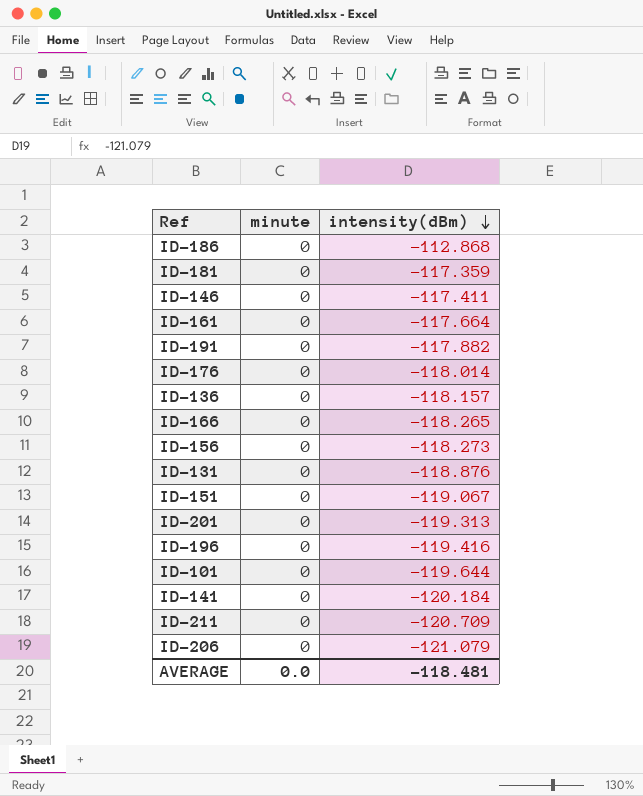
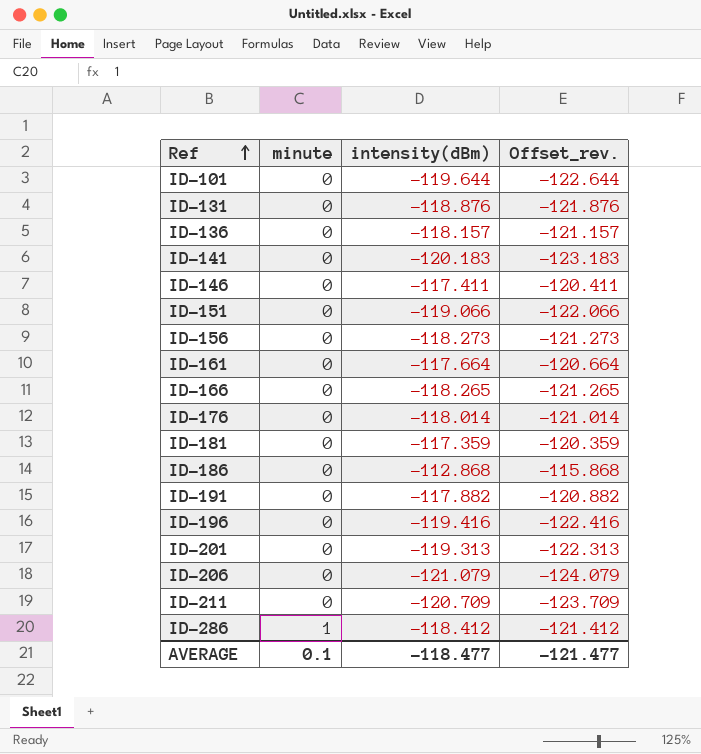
row order: intensity(dBm) descending -> Ref ascending
column Offset_rev. | formula: none -> [intensity(dBm)] - 3
ID-141 | intensity(dBm): -120.184 -> -120.183
ID-151 | intensity(dBm): -119.067 -> -119.066
row ID-286: none -> 1 | -118.412 | -121.412
AVERAGE | minute: 0.0 -> 0.1
AVERAGE | intensity(dBm): -118.481 -> -118.477

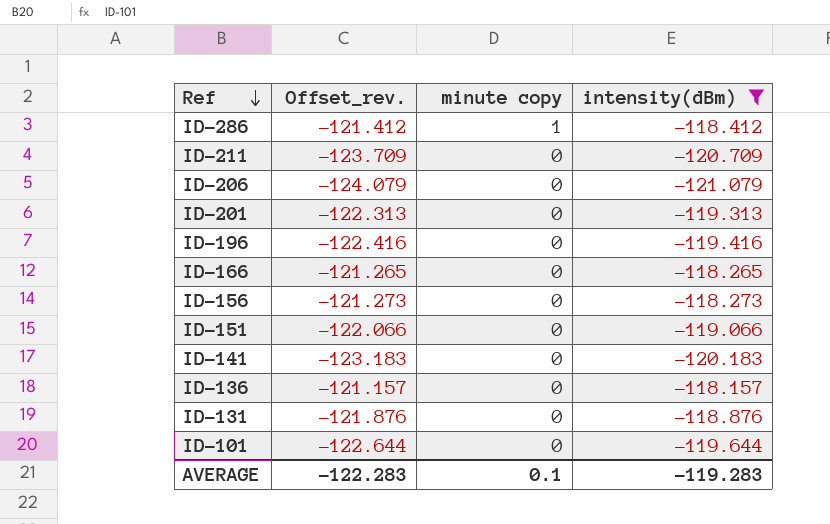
filter: none -> intensity(dBm) <= -118.157
row order: Ref ascending -> Ref descending
column Offset_rev. | position: 4 -> 2
column name: minute -> minute copy
AVERAGE | Offset_rev.: -121.477 -> -122.283
AVERAGE | intensity(dBm): -118.477 -> -119.283

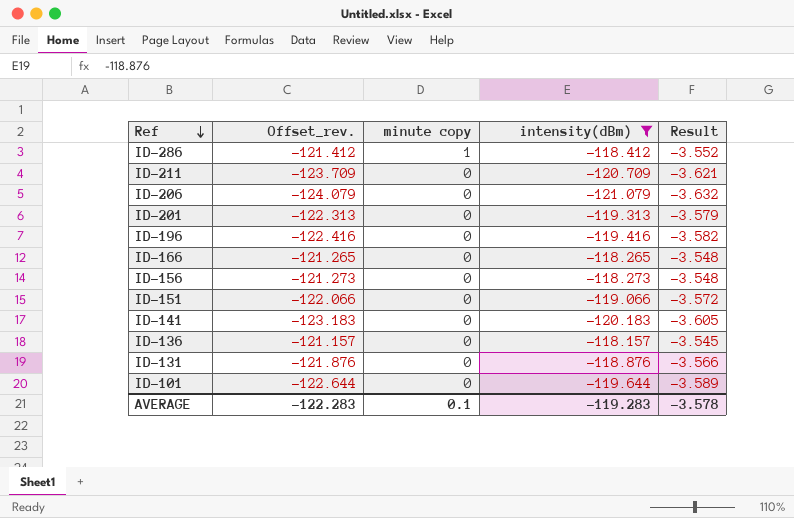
column Result | formula: none -> [intensity(dBm)] * 0.03

